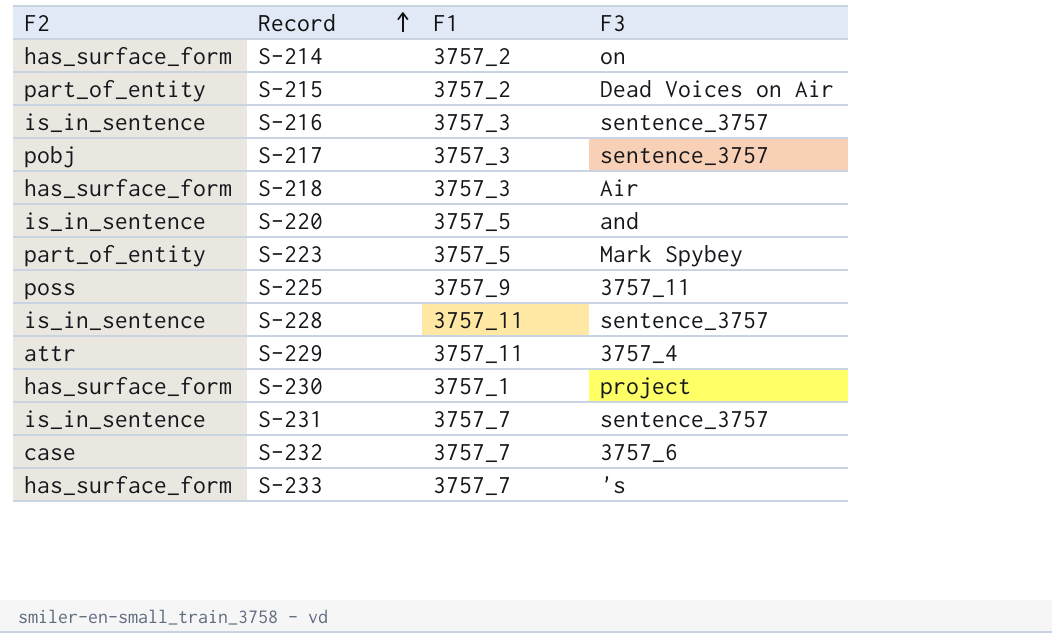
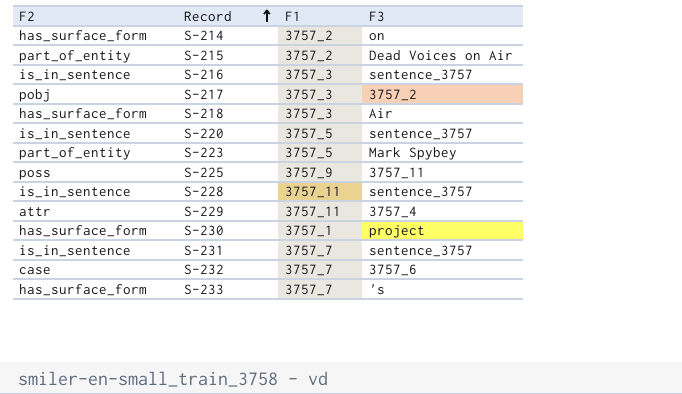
S-217 | F3: sentence_3757 -> 3757_2
S-220 | F3: and -> sentence_3757

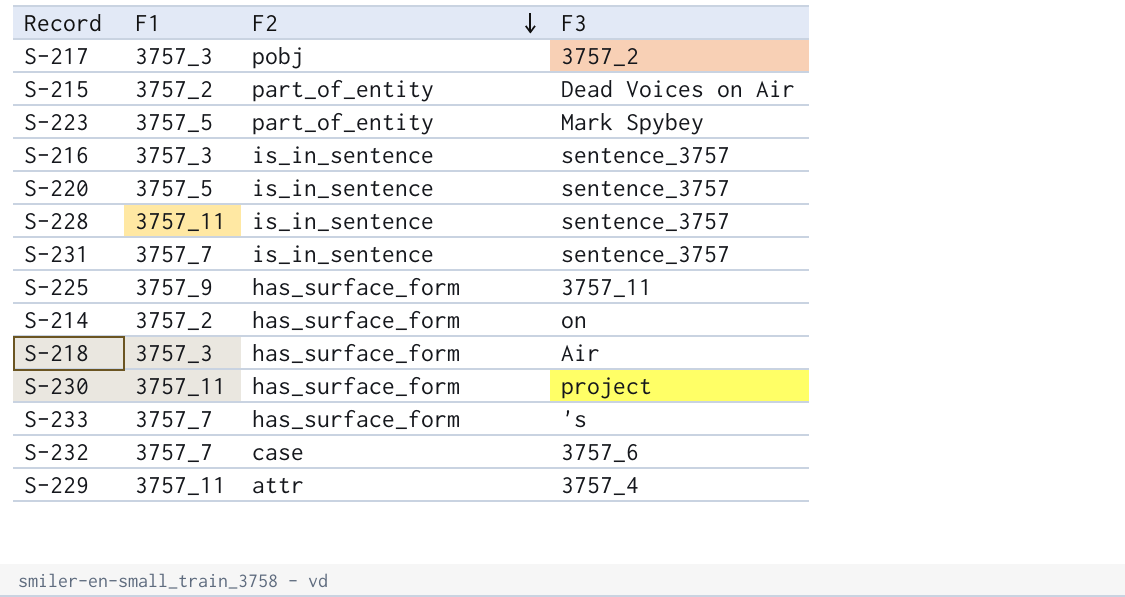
row order: Record ascending -> F2 descending
column F2 | position: 1 -> 3
S-225 | F2: poss -> has_surface_form
S-230 | F1: 3757_1 -> 3757_11

